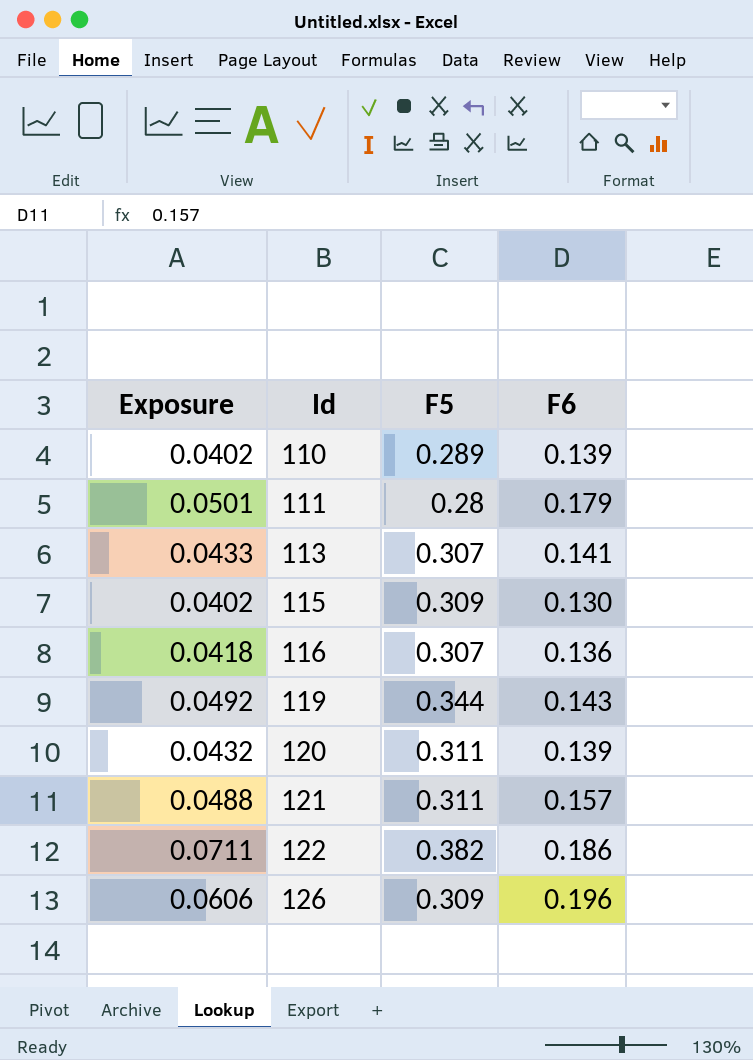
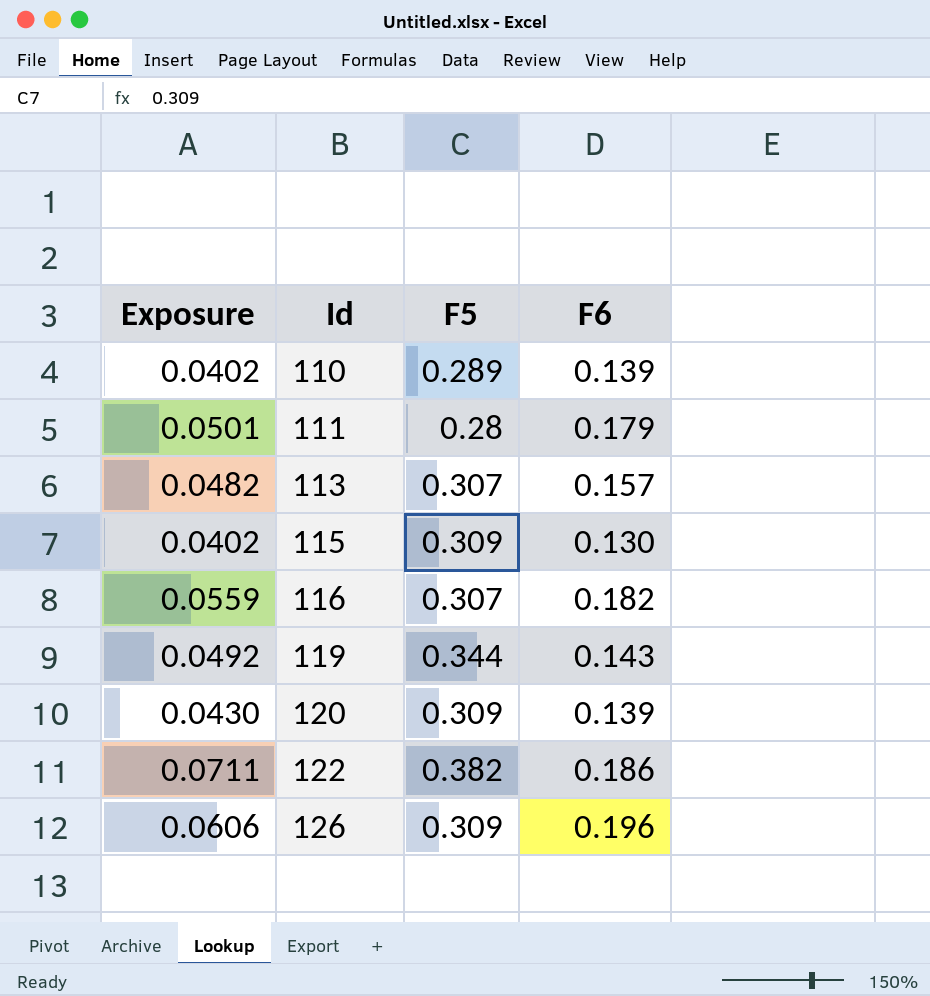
row 121: 0.0488 | 0.311 | 0.157 -> none
113 | Exposure: 0.0433 -> 0.0482
113 | F6: 0.141 -> 0.157
116 | Exposure: 0.0418 -> 0.0559
116 | F6: 0.136 -> 0.182
120 | Exposure: 0.0432 -> 0.0430
120 | F5: 0.311 -> 0.309

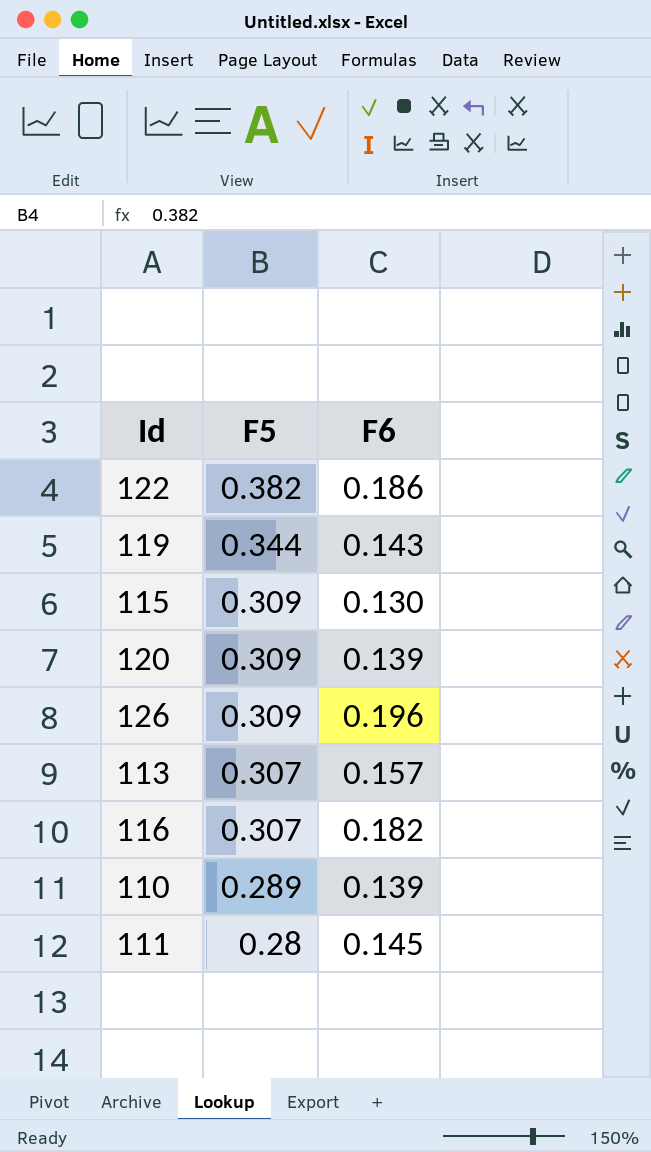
row order: Id ascending -> F5 descending
column Exposure | formula: [F5] * [F6] -> none
111 | F6: 0.179 -> 0.145

